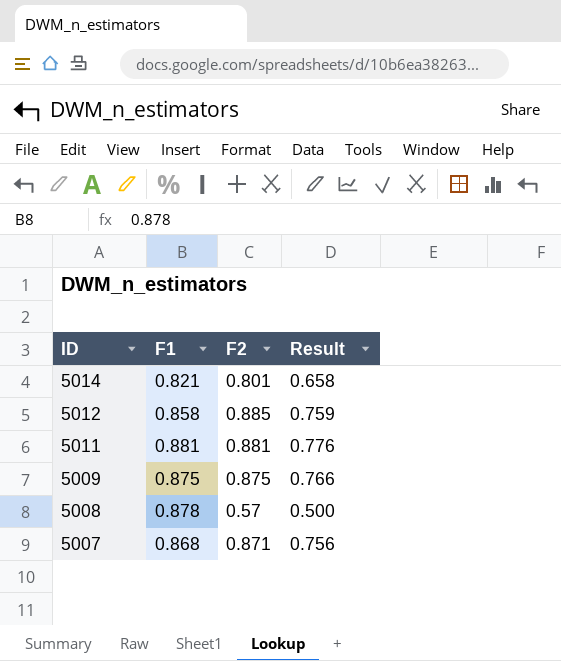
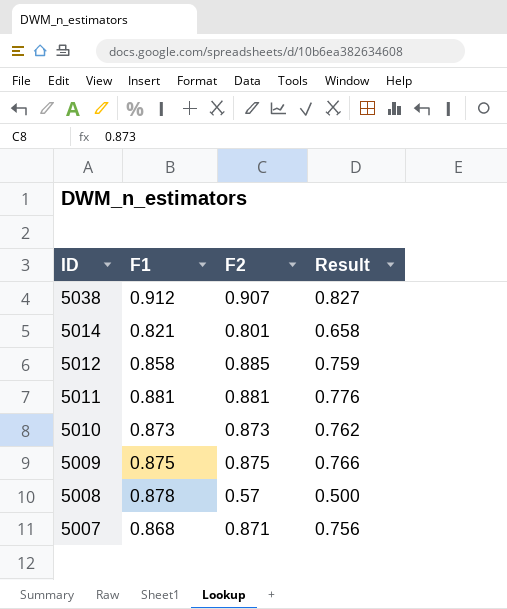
row 5038: none -> 0.912 | 0.907 | 0.827
row 5010: none -> 0.873 | 0.873 | 0.762

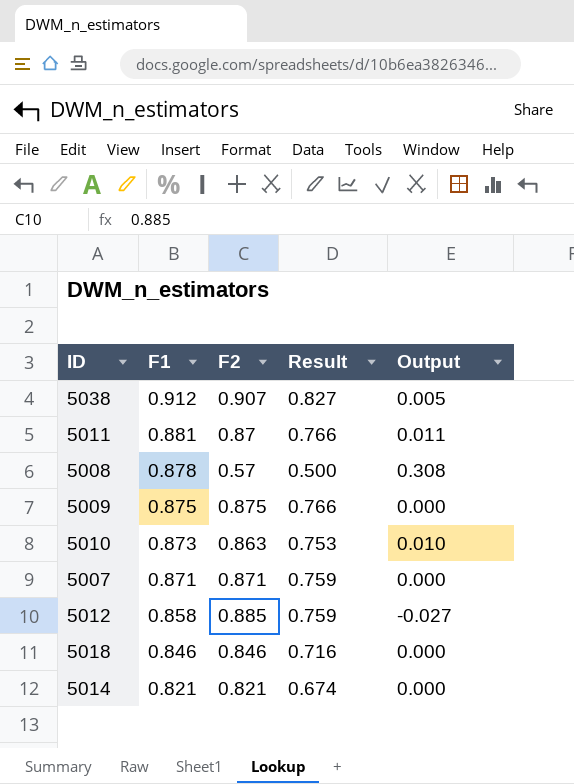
row order: ID descending -> F1 descending
column Output | formula: none -> [F1] - [F2]
5011 | F2: 0.881 -> 0.87
5011 | Result: 0.776 -> 0.766
5010 | F2: 0.873 -> 0.863
5010 | Result: 0.762 -> 0.753
5007 | F1: 0.868 -> 0.871
5007 | Result: 0.756 -> 0.759
row 5018: none -> 0.846 | 0.846 | 0.716 | 0.000
5014 | F2: 0.801 -> 0.821
5014 | Result: 0.658 -> 0.674

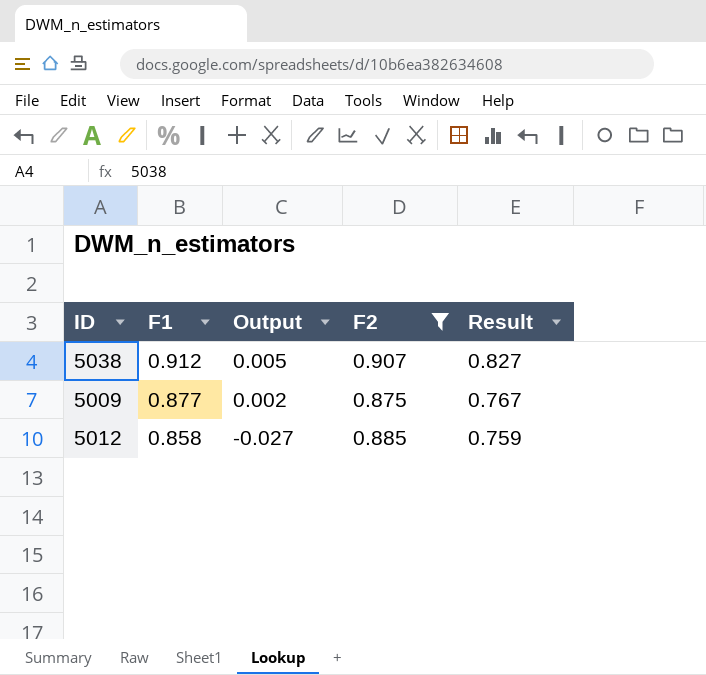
filter: none -> F2 >= 0.875
column Output | position: 5 -> 3
5009 | F1: 0.875 -> 0.877
5009 | Output: 0.000 -> 0.002
5009 | Result: 0.766 -> 0.767

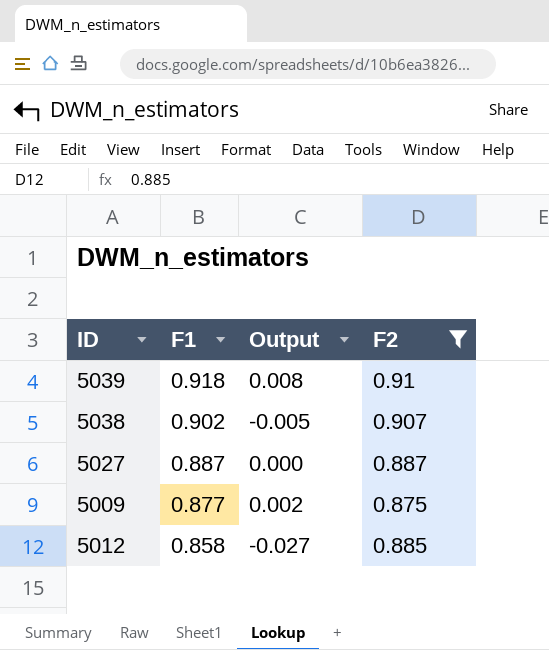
column Result | formula: [F1] * [F2] -> none
row 5039: none -> 0.918 | 0.008 | 0.91
5038 | F1: 0.912 -> 0.902
5038 | Output: 0.005 -> -0.005
row 5027: none -> 0.887 | 0.000 | 0.887

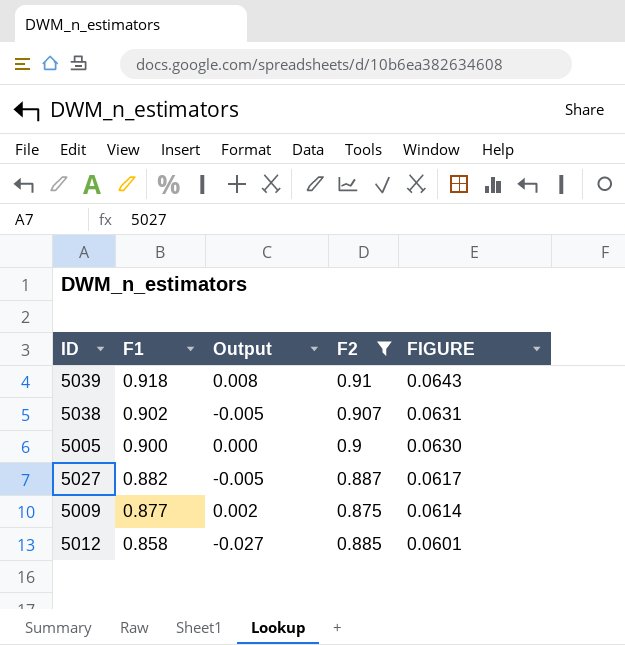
column FIGURE | formula: none -> [F1] * 0.07
row 5005: none -> 0.900 | 0.000 | 0.9 | 0.0630
5027 | F1: 0.887 -> 0.882
5027 | Output: 0.000 -> -0.005

